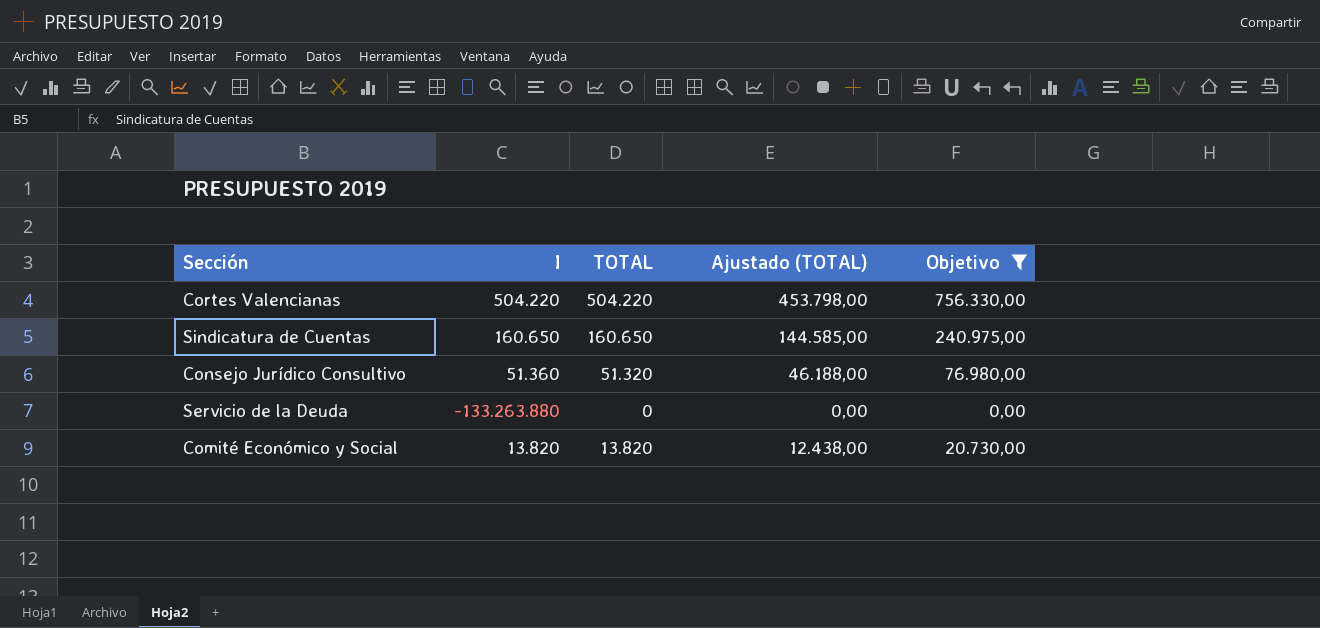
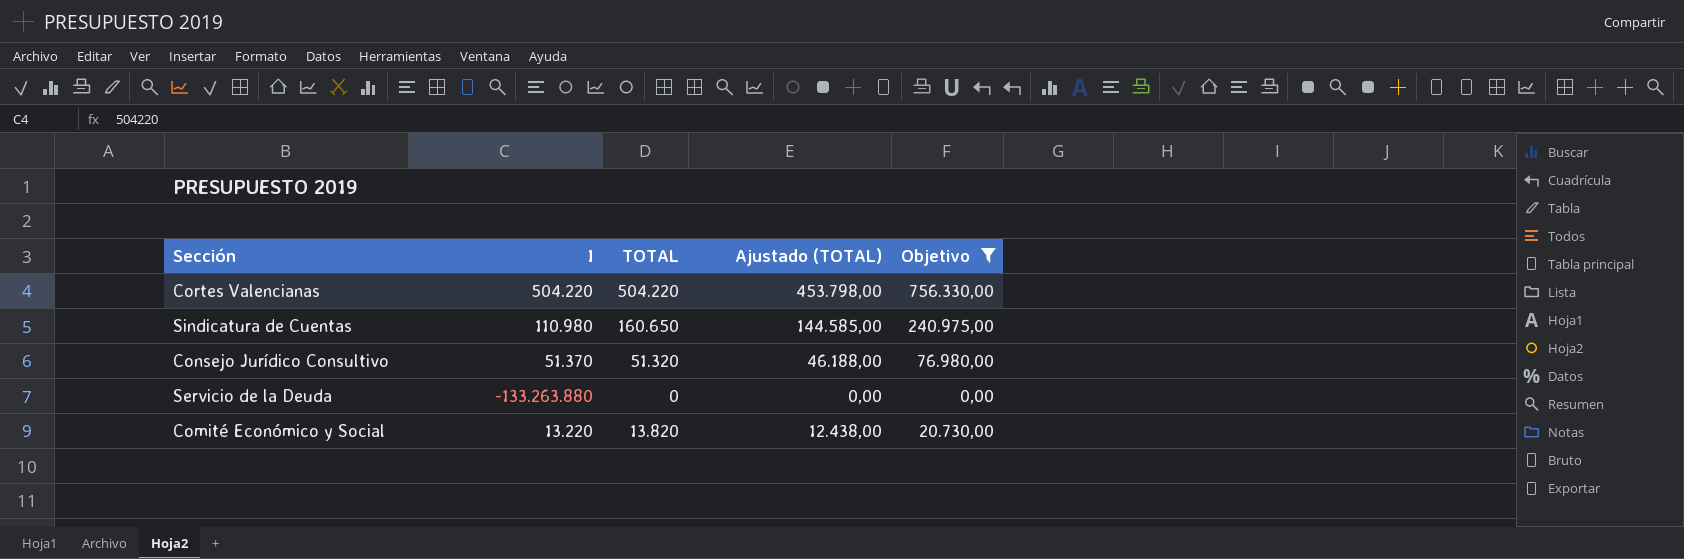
Sindicatura de Cuentas | I: 160.650 -> 110.980
Consejo Jurídico Consultivo | I: 51.360 -> 51.370
Comité Económico y Social | I: 13.820 -> 13.220

